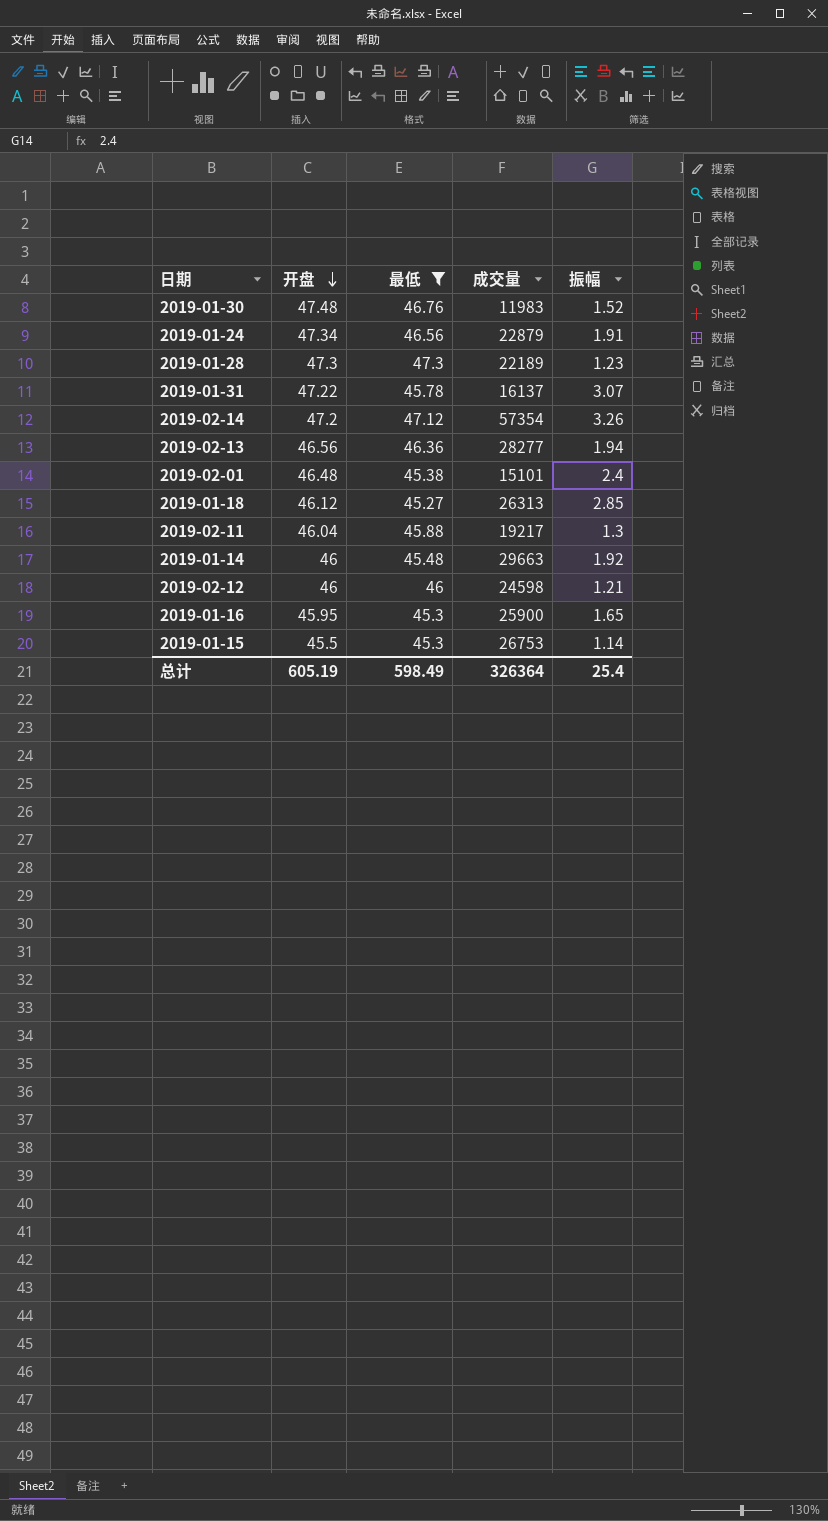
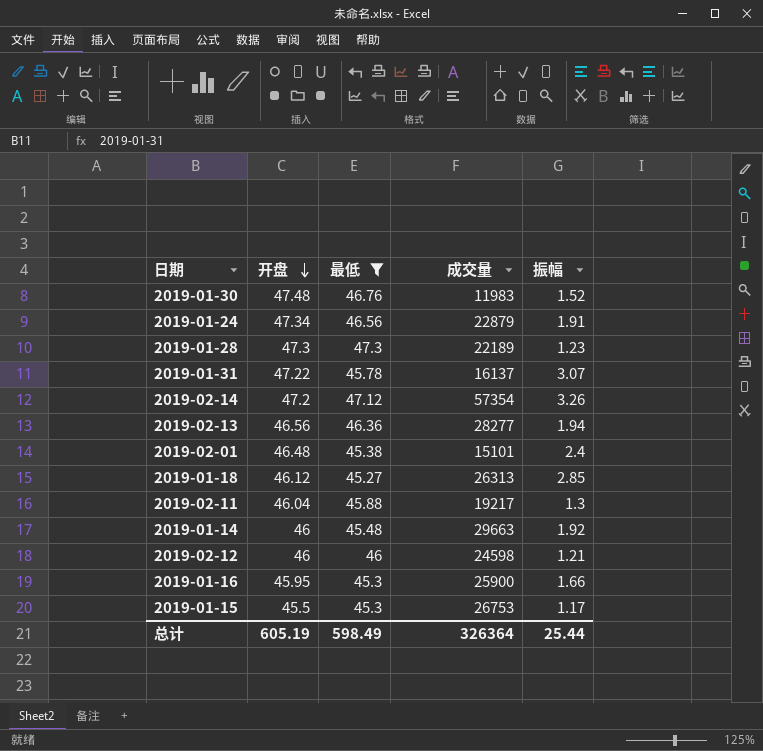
2019-01-16 | 振幅: 1.65 -> 1.66
2019-01-15 | 振幅: 1.14 -> 1.17
总计 | 振幅: 25.4 -> 25.44

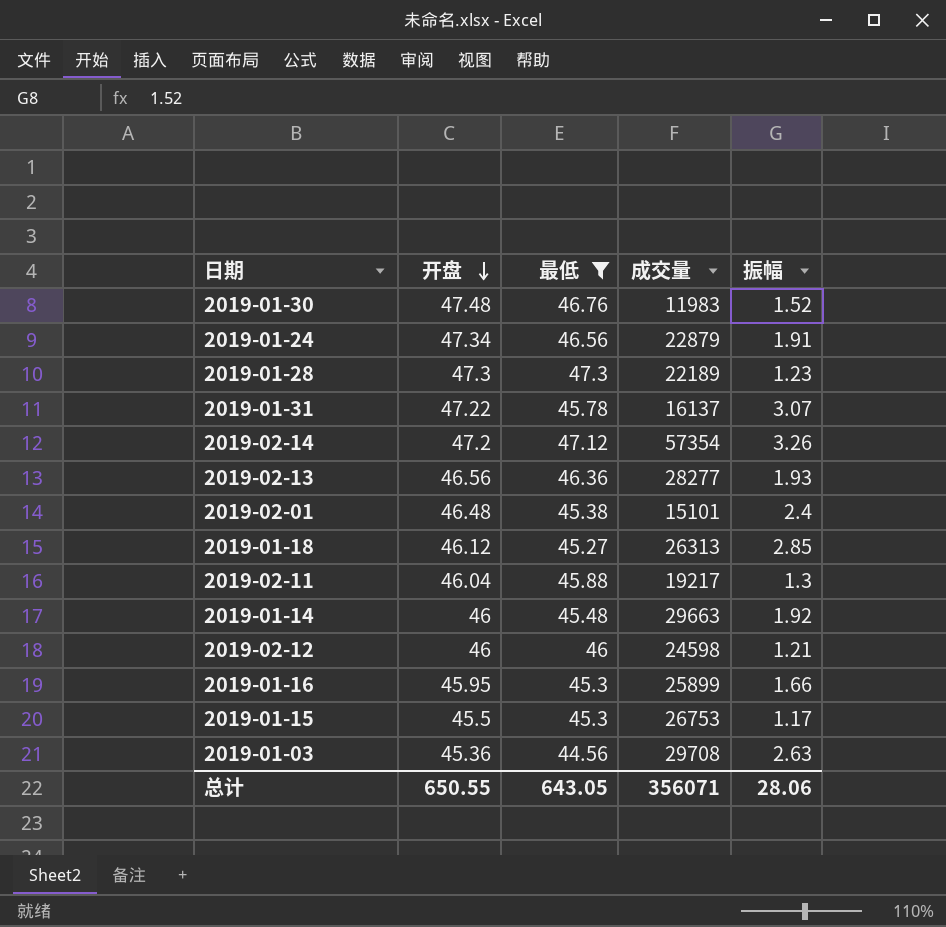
2019-02-13 | 振幅: 1.94 -> 1.93
2019-01-16 | 成交量: 25900 -> 25899
row 2019-01-03: none -> 45.36 | 44.56 | 29708 | 2.63
总计 | 开盘: 605.19 -> 650.55
总计 | 最低: 598.49 -> 643.05
总计 | 成交量: 326364 -> 356071
总计 | 振幅: 25.44 -> 28.06

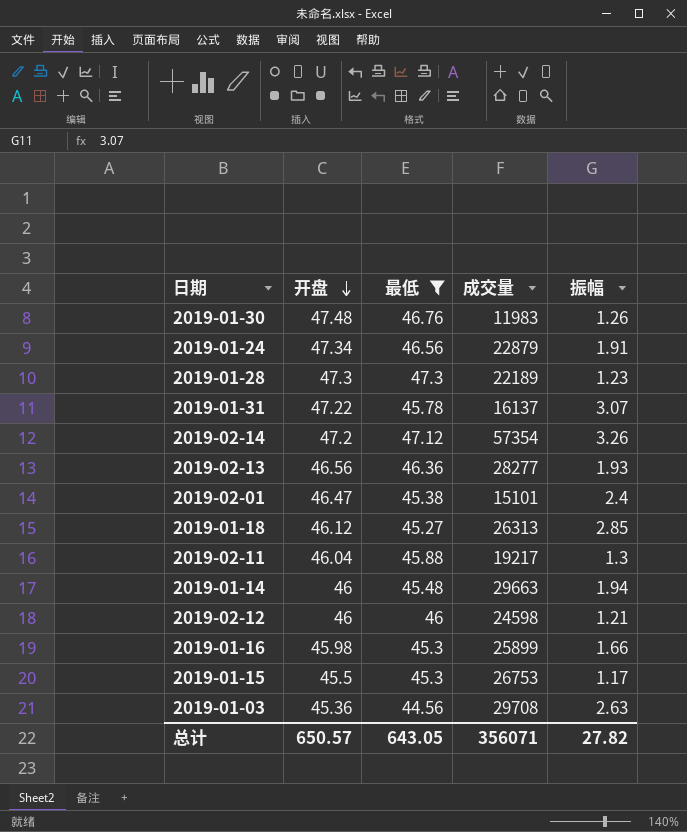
2019-01-30 | 振幅: 1.52 -> 1.26
2019-02-01 | 开盘: 46.48 -> 46.47
2019-01-14 | 振幅: 1.92 -> 1.94
2019-01-16 | 开盘: 45.95 -> 45.98
总计 | 开盘: 650.55 -> 650.57
总计 | 振幅: 28.06 -> 27.82

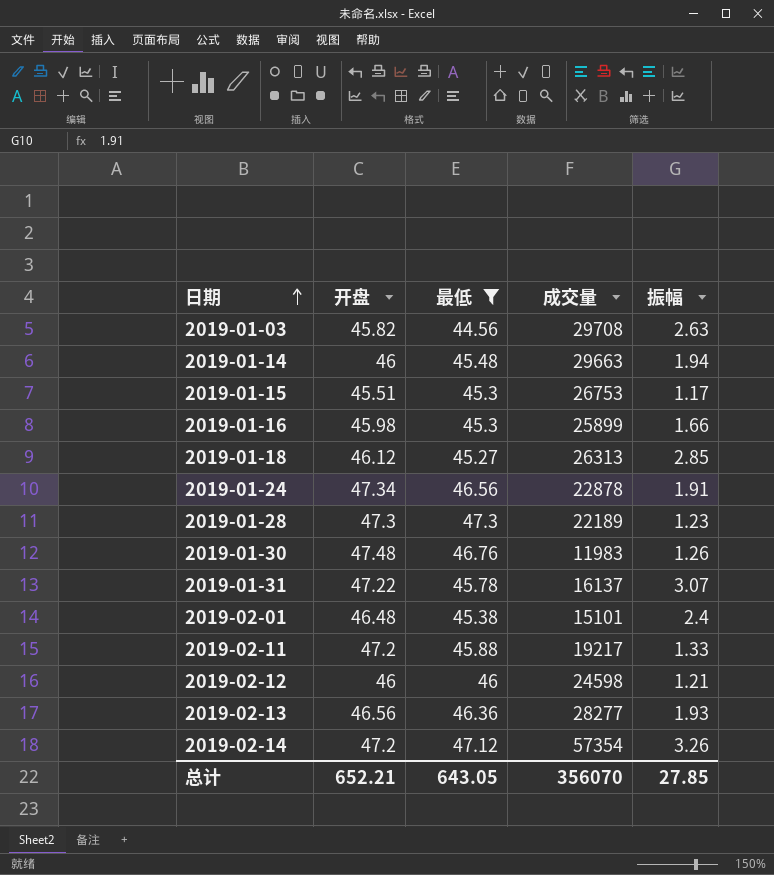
row order: 开盘 descending -> 日期 ascending
2019-01-03 | 开盘: 45.36 -> 45.82
2019-01-15 | 开盘: 45.5 -> 45.51
2019-01-24 | 成交量: 22879 -> 22878
2019-02-01 | 开盘: 46.47 -> 46.48
2019-02-11 | 开盘: 46.04 -> 47.2
2019-02-11 | 振幅: 1.3 -> 1.33
总计 | 开盘: 650.57 -> 652.21
总计 | 成交量: 356071 -> 356070
总计 | 振幅: 27.82 -> 27.85

